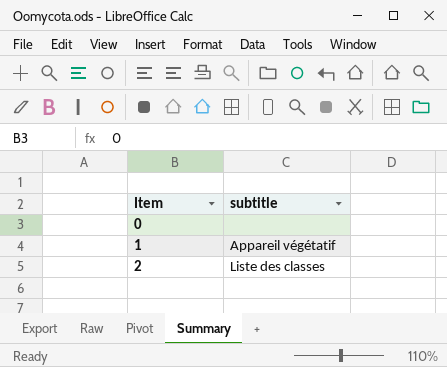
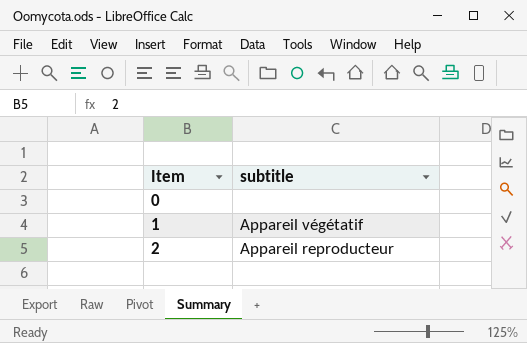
2 | subtitle: Liste des classes -> Appareil reproducteur

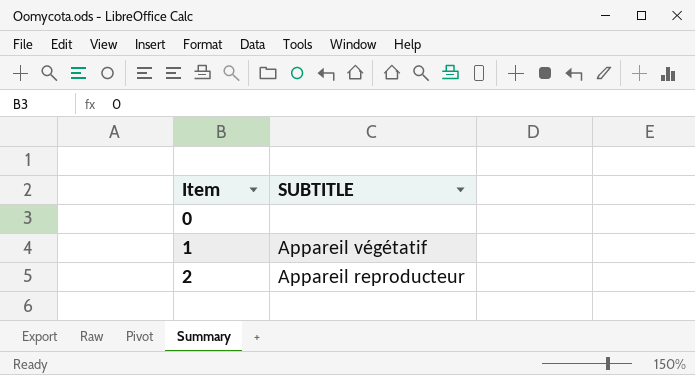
column name: subtitle -> SUBTITLE

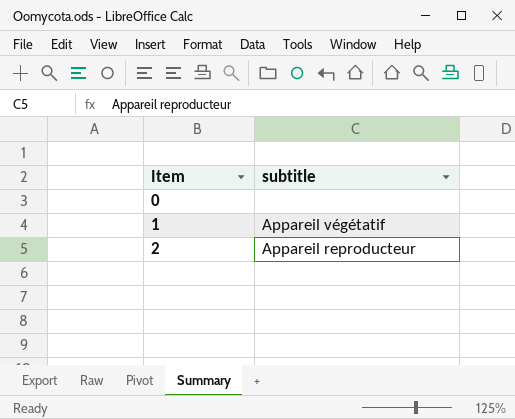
column name: SUBTITLE -> subtitle

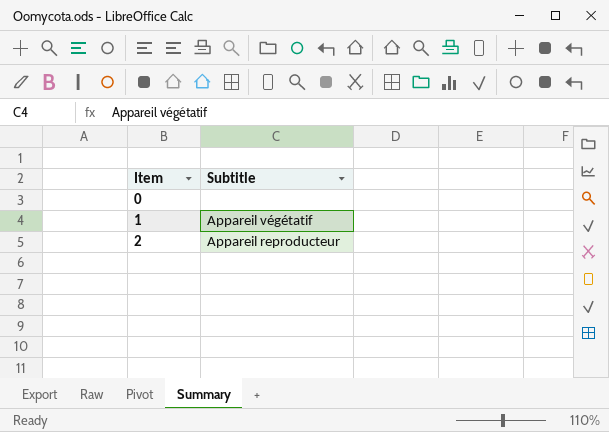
column name: subtitle -> Subtitle

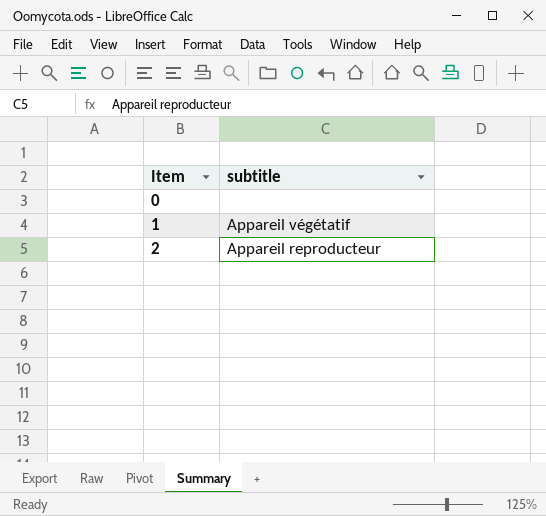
column name: Subtitle -> subtitle

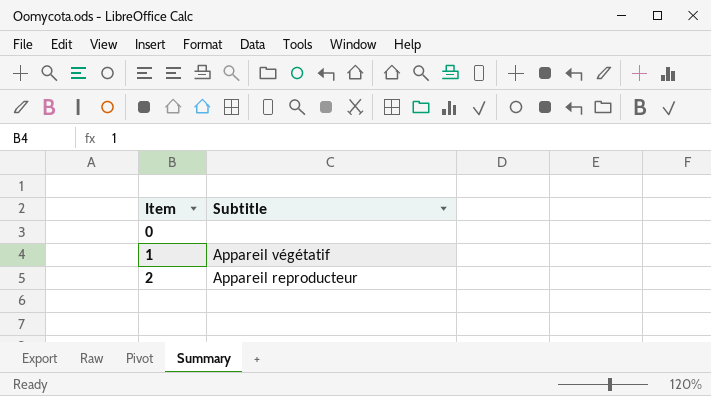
column name: subtitle -> Subtitle

